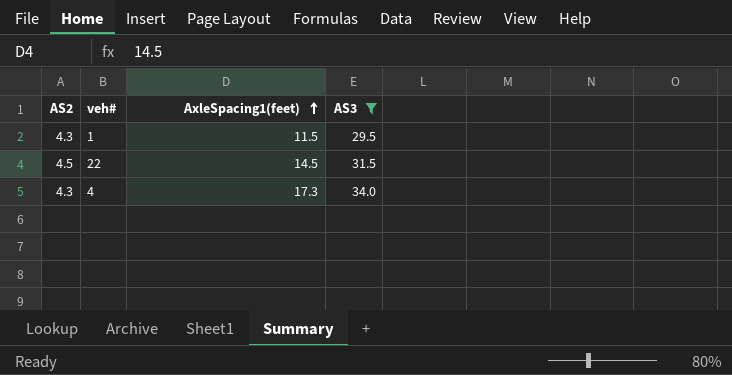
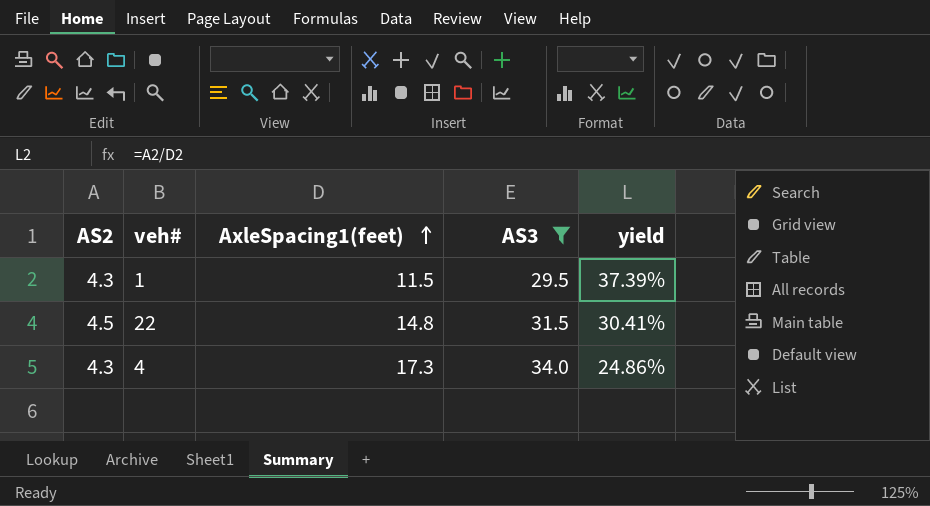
column yield | formula: none -> [AS2] / [AxleSpacing1(feet)]
22 | AxleSpacing1(feet): 14.5 -> 14.8

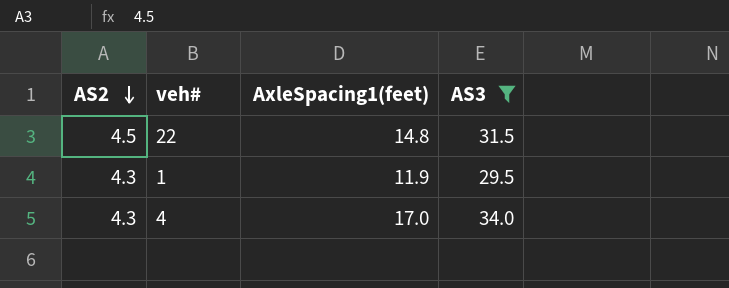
row order: AxleSpacing1(feet) ascending -> AS2 descending
column yield | formula: [AS2] / [AxleSpacing1(feet)] -> none
1 | AxleSpacing1(feet): 11.5 -> 11.9
4 | AxleSpacing1(feet): 17.3 -> 17.0

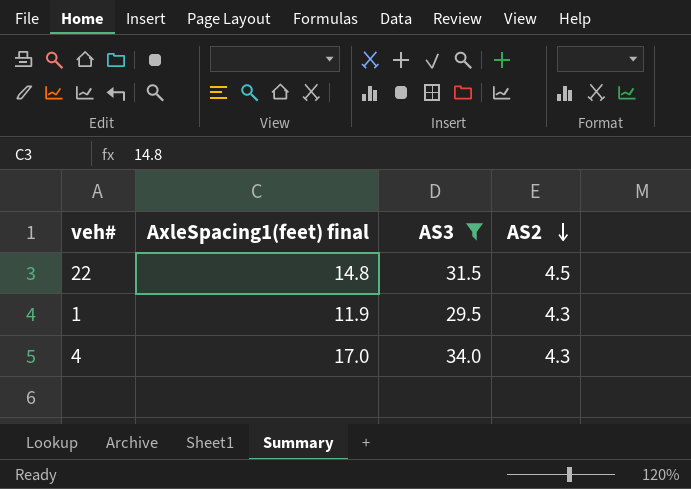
column name: AxleSpacing1(feet) -> AxleSpacing1(feet) final
column AS2 | position: 1 -> 4

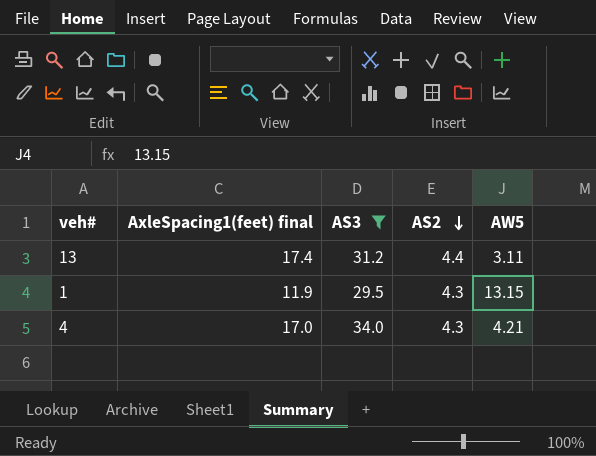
column AW5 | position: none -> 5
row 22: 14.8 | 31.5 | 4.5 -> none
row 13: none -> 17.4 | 31.2 | 4.4 | 3.11

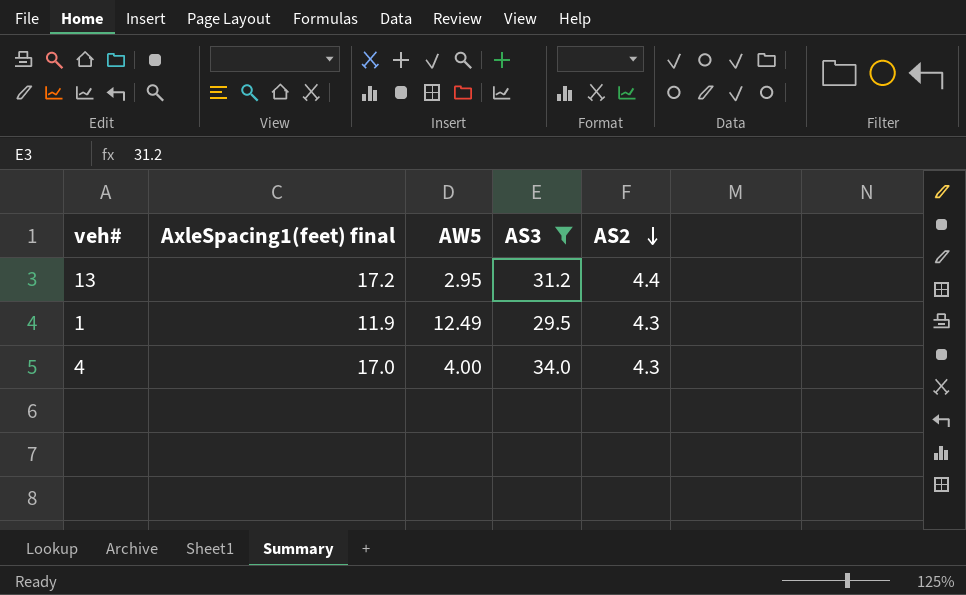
column AW5 | position: 5 -> 3
13 | AxleSpacing1(feet) final: 17.4 -> 17.2
13 | AW5: 3.11 -> 2.95
1 | AW5: 13.15 -> 12.49
4 | AW5: 4.21 -> 4.00

